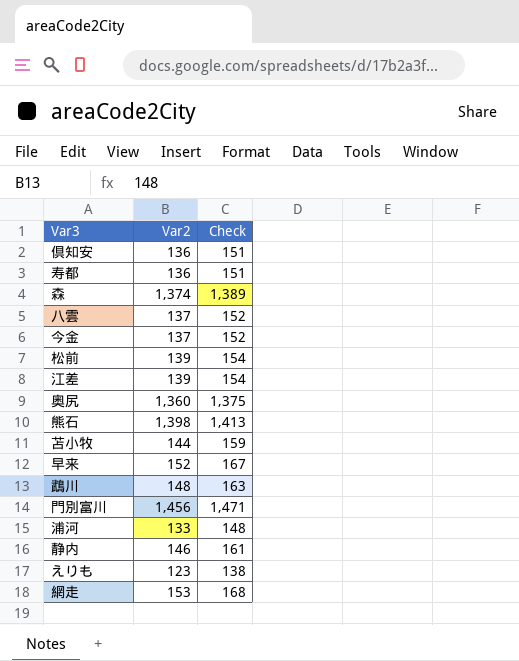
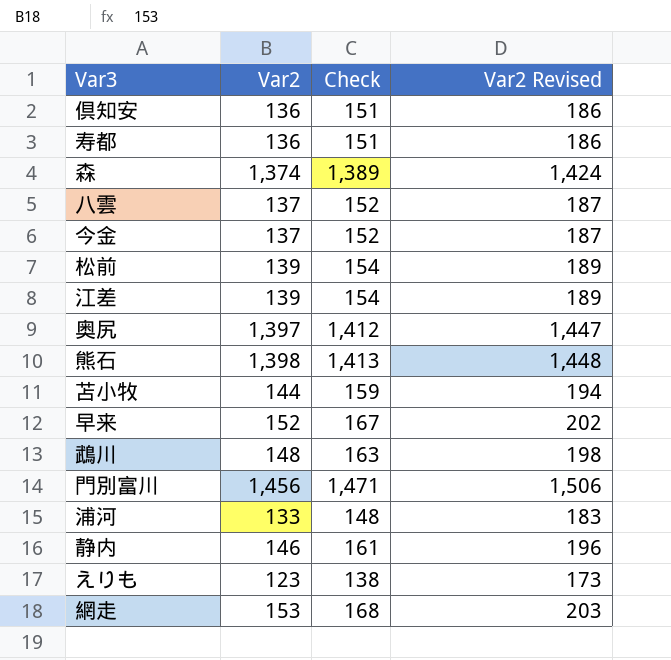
column Var2 Revised | formula: none -> [Var2] + 50
奥尻 | Var2: 1,360 -> 1,397
奥尻 | Check: 1,375 -> 1,412

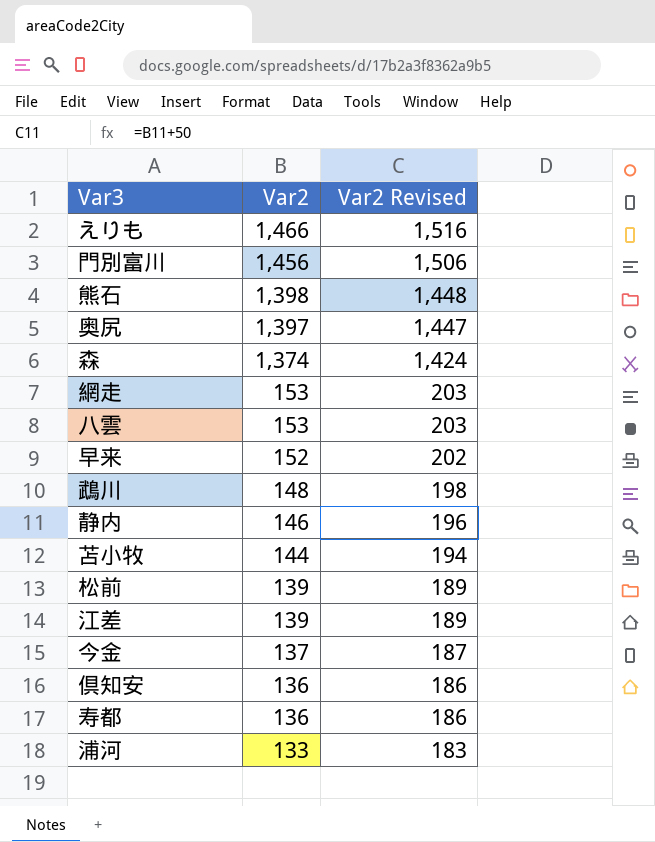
row order: none -> Var2 descending
column Check | formula: [Var2] + 15 -> none
えりも | Var2: 123 -> 1,466
えりも | Var2 Revised: 173 -> 1,516
八雲 | Var2: 137 -> 153
八雲 | Var2 Revised: 187 -> 203

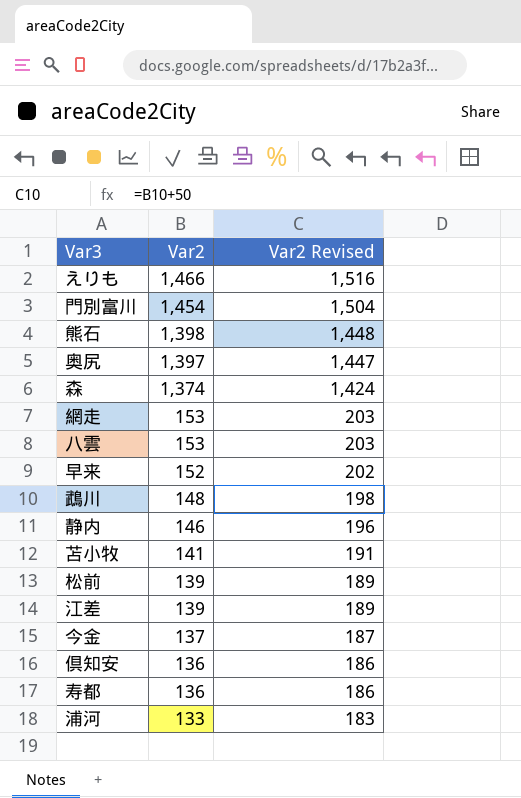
門別富川 | Var2: 1,456 -> 1,454
門別富川 | Var2 Revised: 1,506 -> 1,504
苫小牧 | Var2: 144 -> 141
苫小牧 | Var2 Revised: 194 -> 191

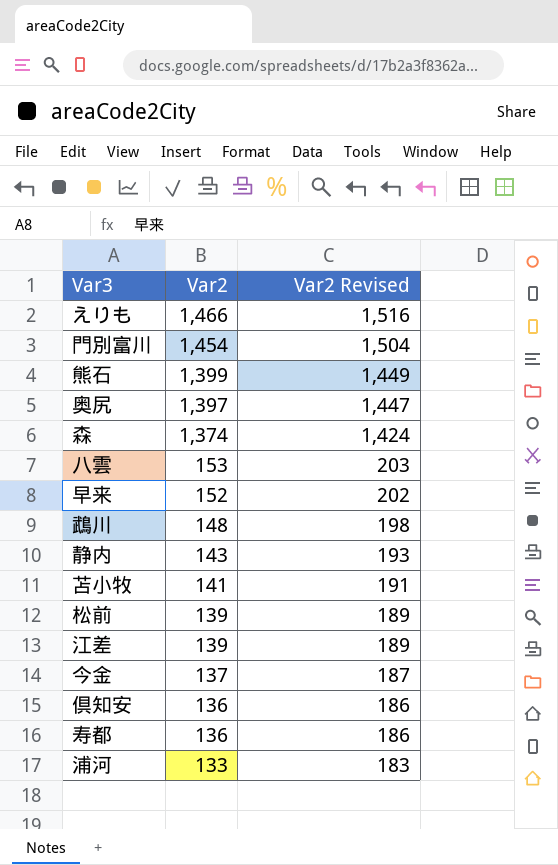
row 網走: 153 | 203 -> none
熊石 | Var2: 1,398 -> 1,399
熊石 | Var2 Revised: 1,448 -> 1,449
静内 | Var2: 146 -> 143
静内 | Var2 Revised: 196 -> 193

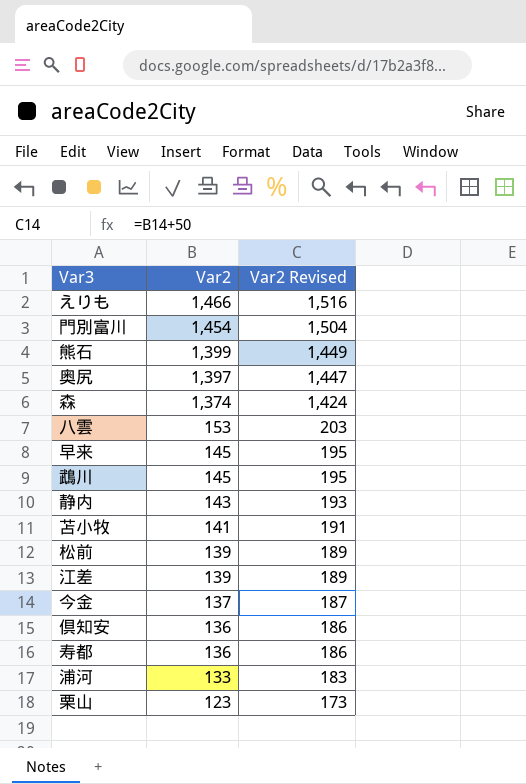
早来 | Var2: 152 -> 145
早来 | Var2 Revised: 202 -> 195
鵡川 | Var2: 148 -> 145
鵡川 | Var2 Revised: 198 -> 195
row 栗山: none -> 123 | 173

